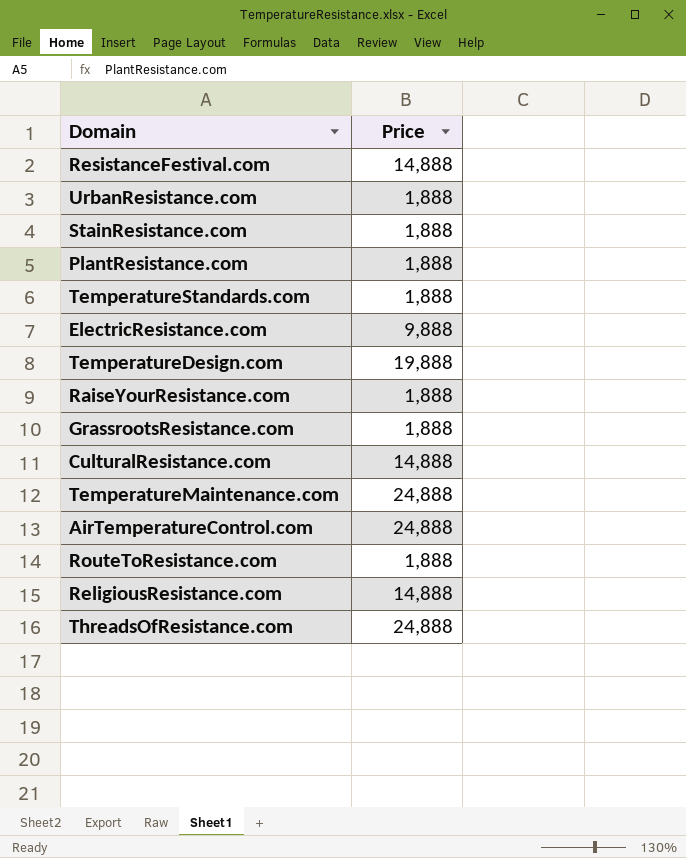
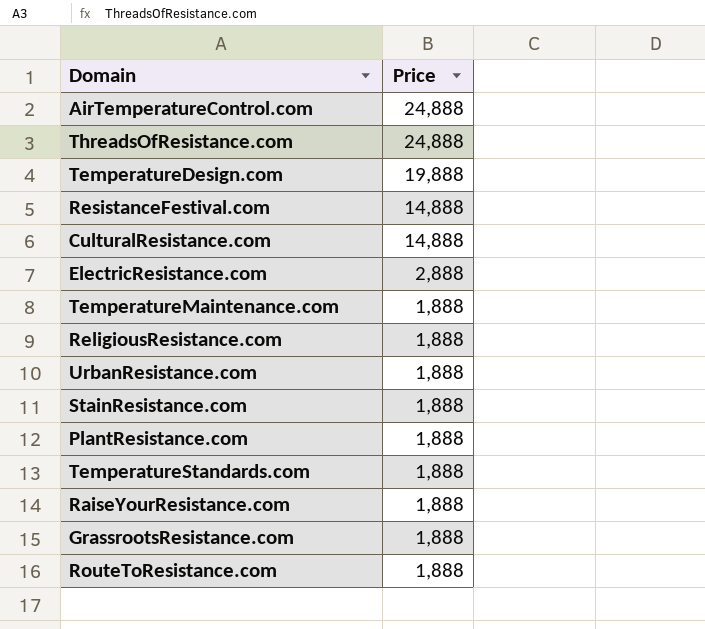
row order: none -> Price descending
ElectricResistance.com | Price: 9,888 -> 2,888
TemperatureMaintenance.com | Price: 24,888 -> 1,888
ReligiousResistance.com | Price: 14,888 -> 1,888

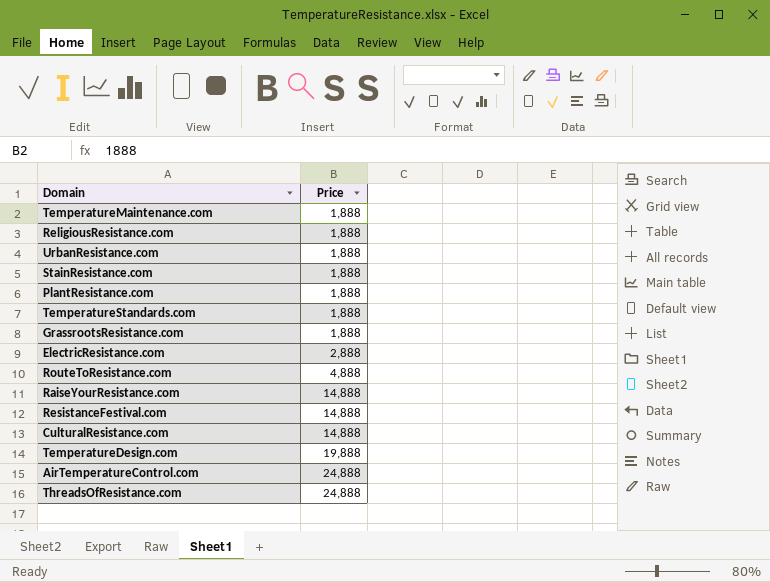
row order: Price descending -> Price ascending
RouteToResistance.com | Price: 1,888 -> 4,888
RaiseYourResistance.com | Price: 1,888 -> 14,888

